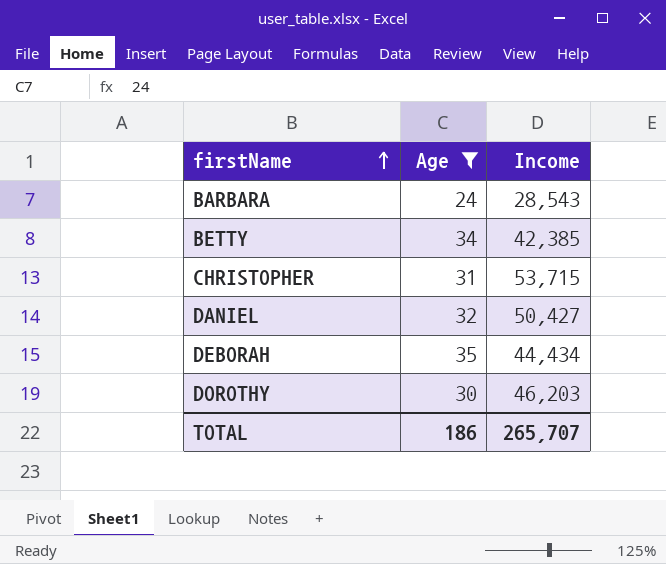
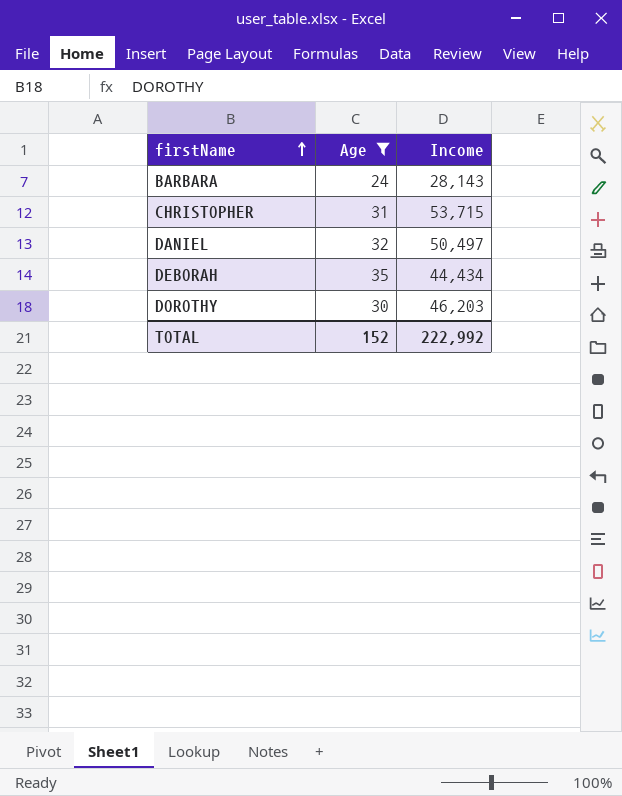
row BETTY: 34 | 42,385 -> none
BARBARA | Income: 28,543 -> 28,143
DANIEL | Income: 50,427 -> 50,497
TOTAL | Age: 186 -> 152
TOTAL | Income: 265,707 -> 222,992

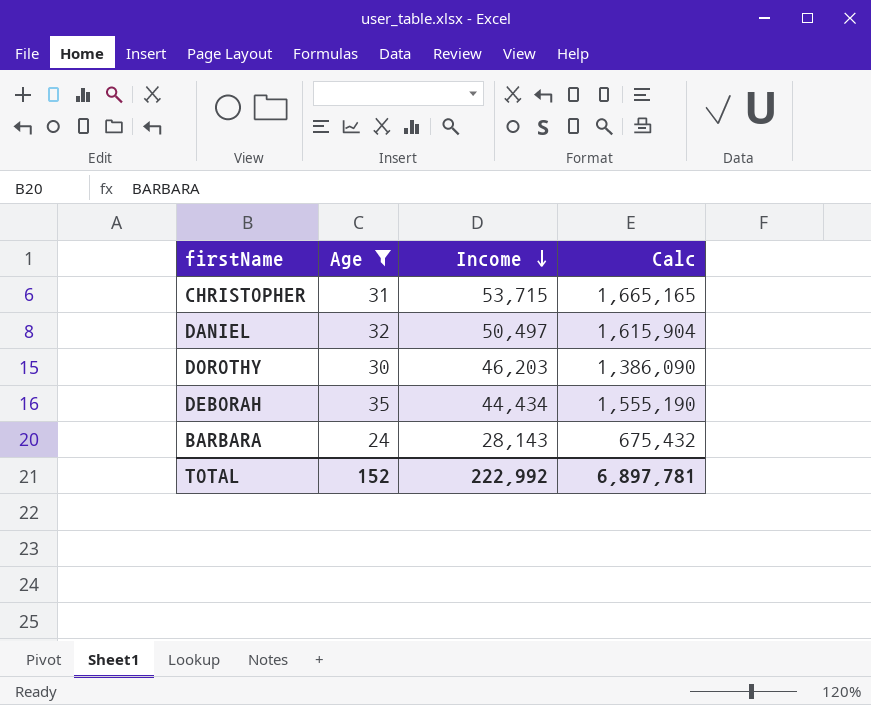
row order: firstName ascending -> Income descending
column Calc | formula: none -> [Age] * [Income]

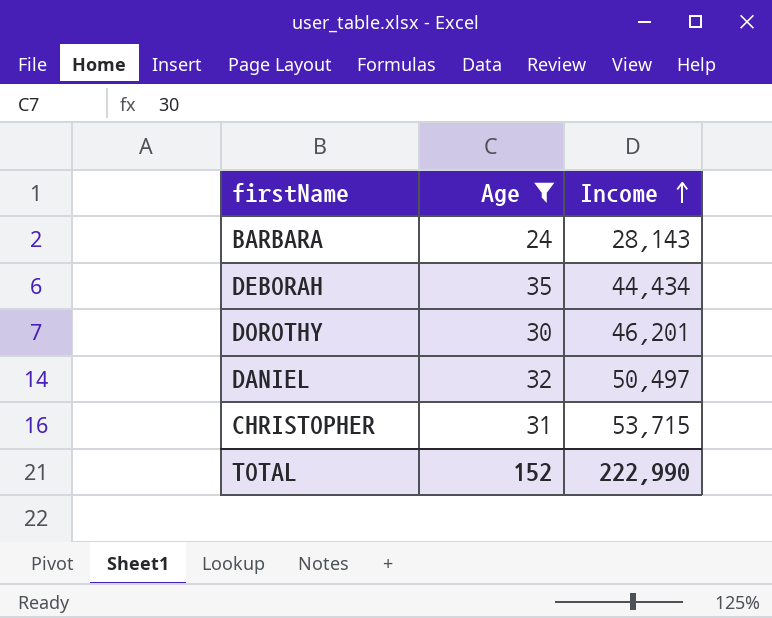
row order: Income descending -> Income ascending
column Calc | formula: [Age] * [Income] -> none
DOROTHY | Income: 46,203 -> 46,201
TOTAL | Income: 222,992 -> 222,990

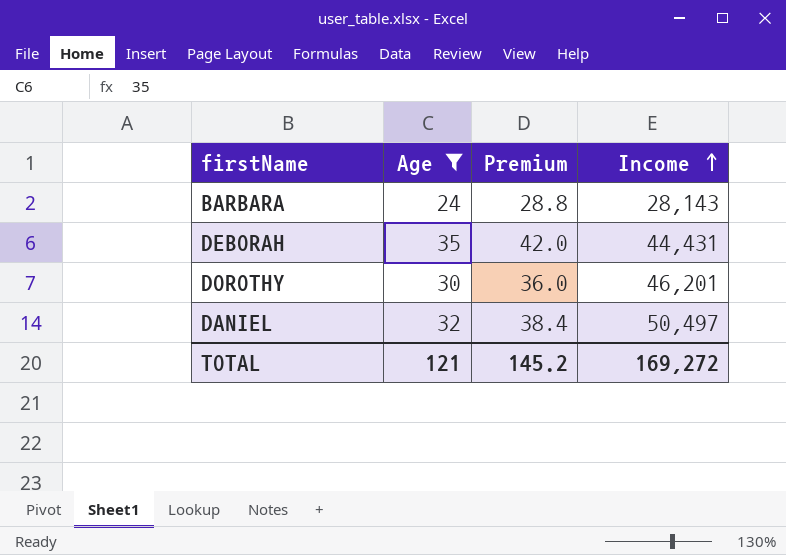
column Premium | formula: none -> [Age] * 1.2
row CHRISTOPHER: 31 | 53,715 -> none
DEBORAH | Income: 44,434 -> 44,431
TOTAL | Age: 152 -> 121
TOTAL | Income: 222,990 -> 169,272

